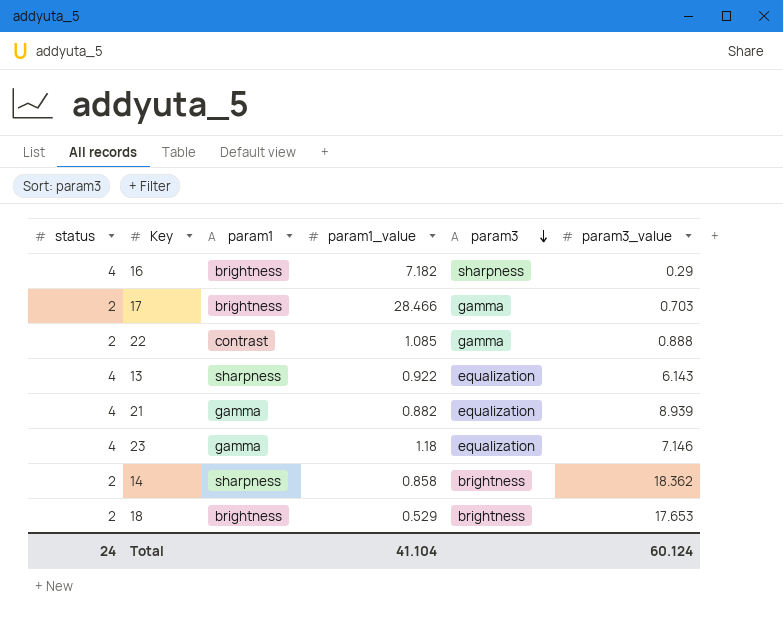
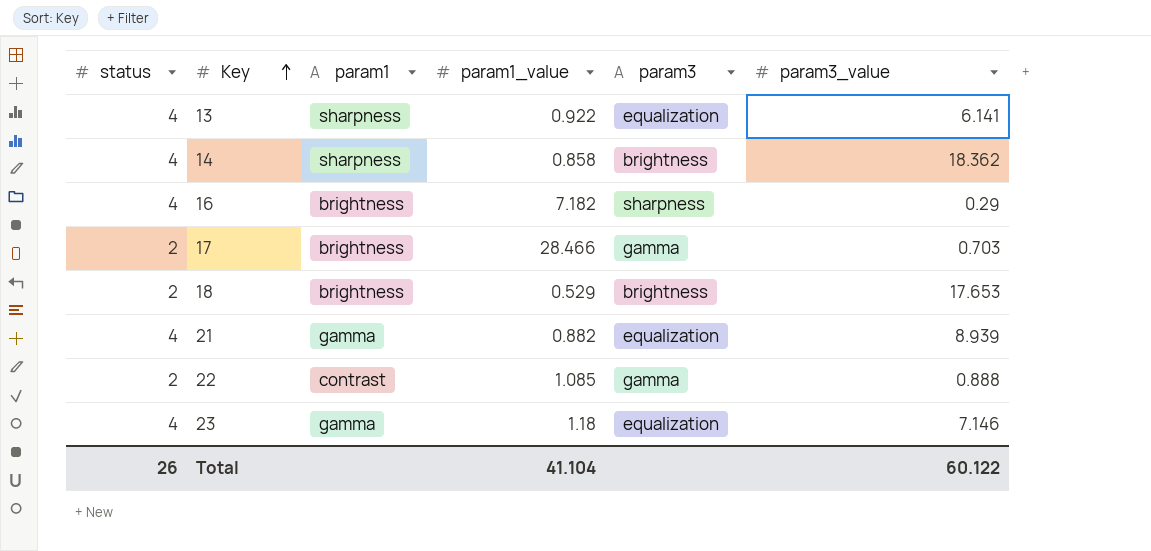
row order: param3 descending -> Key ascending
13 | param3_value: 6.143 -> 6.141
14 | status: 2 -> 4
Total | status: 24 -> 26
Total | param3_value: 60.124 -> 60.122

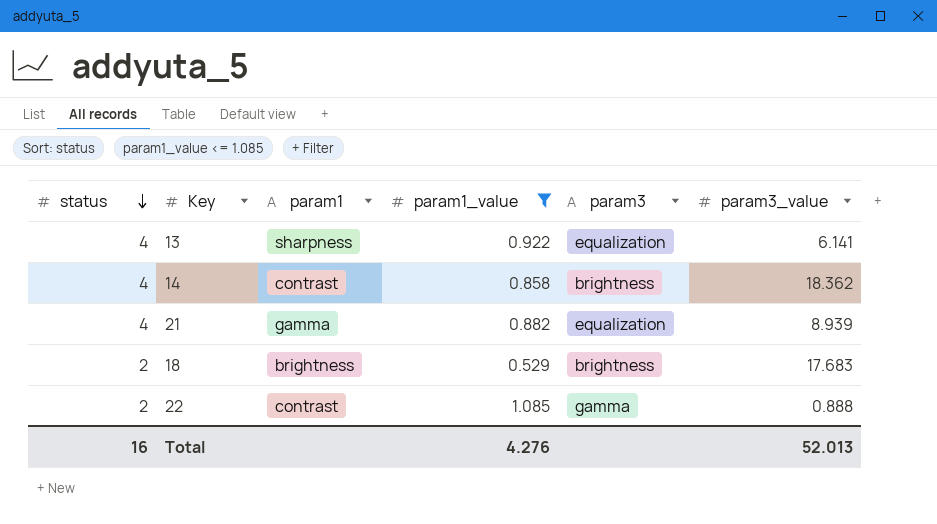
filter: none -> param1_value <= 1.085
row order: Key ascending -> status descending
14 | param1: sharpness -> contrast
18 | param3_value: 17.653 -> 17.683
Total | status: 26 -> 16
Total | param1_value: 41.104 -> 4.276
Total | param3_value: 60.122 -> 52.013

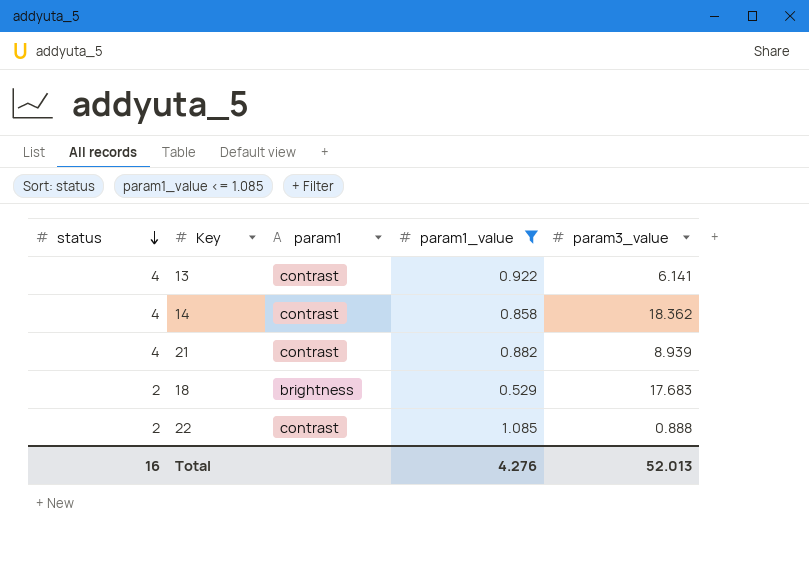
column param3 | position: 5 -> none
13 | param1: sharpness -> contrast
21 | param1: gamma -> contrast

